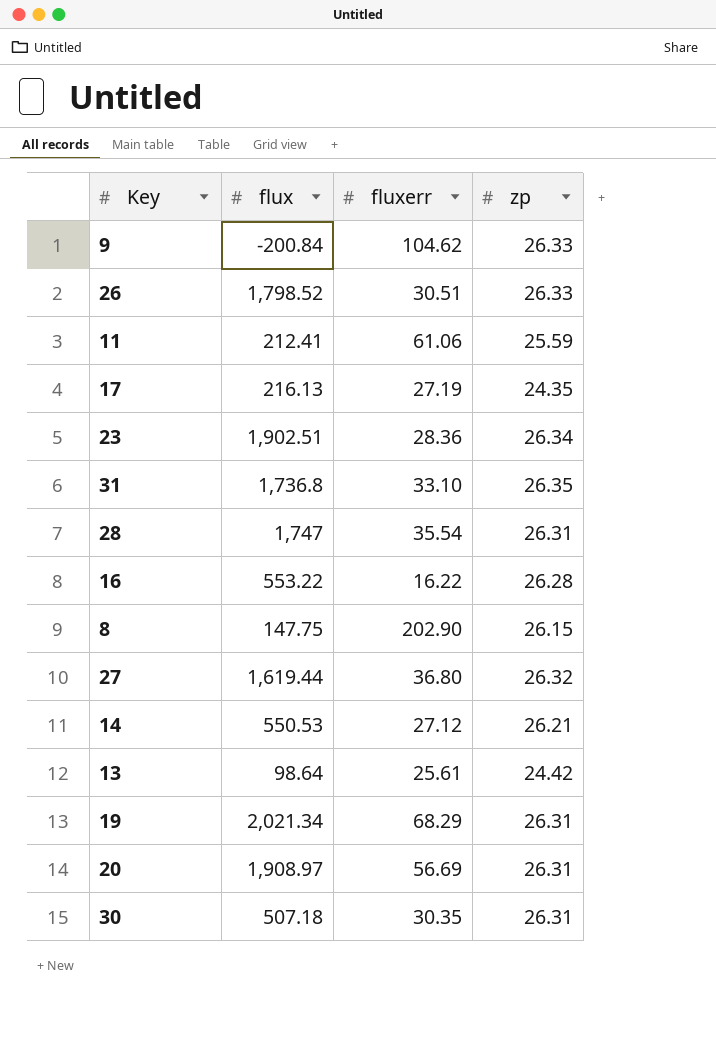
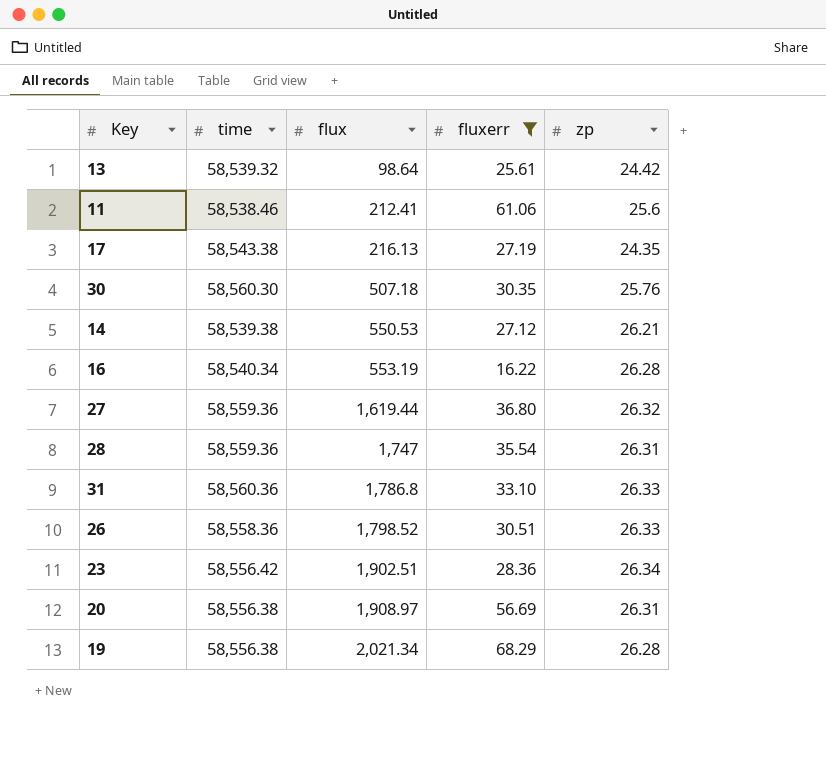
filter: none -> fluxerr <= 68.29
row order: none -> flux ascending
column time | position: none -> 2
11 | zp: 25.59 -> 25.6
30 | zp: 26.31 -> 25.76
16 | flux: 553.22 -> 553.19
31 | flux: 1,736.8 -> 1,786.8
31 | zp: 26.35 -> 26.33
19 | zp: 26.31 -> 26.28

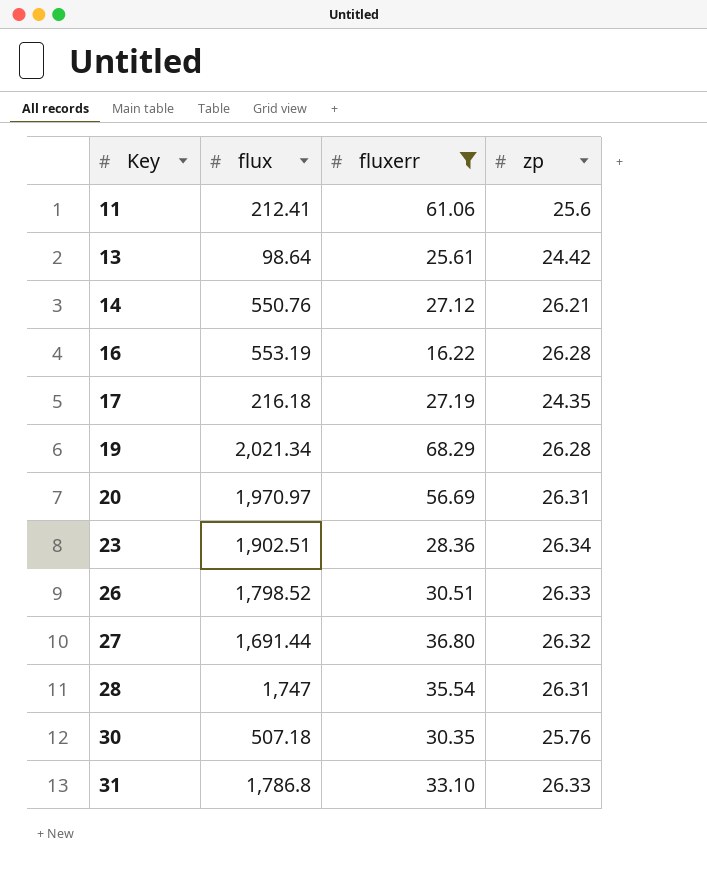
row order: flux ascending -> Key ascending
column time | position: 2 -> none
14 | flux: 550.53 -> 550.76
17 | flux: 216.13 -> 216.18
20 | flux: 1,908.97 -> 1,970.97
27 | flux: 1,619.44 -> 1,691.44

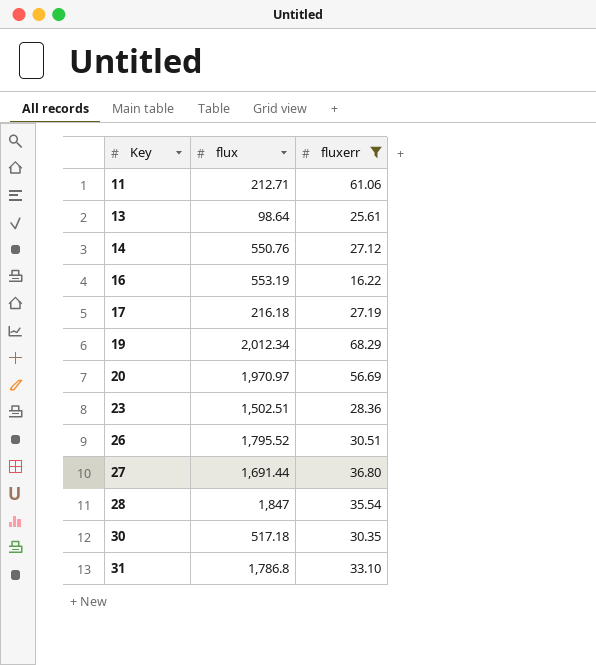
column zp | position: 4 -> none
11 | flux: 212.41 -> 212.71
19 | flux: 2,021.34 -> 2,012.34
23 | flux: 1,902.51 -> 1,502.51
26 | flux: 1,798.52 -> 1,795.52
28 | flux: 1,747 -> 1,847
30 | flux: 507.18 -> 517.18

